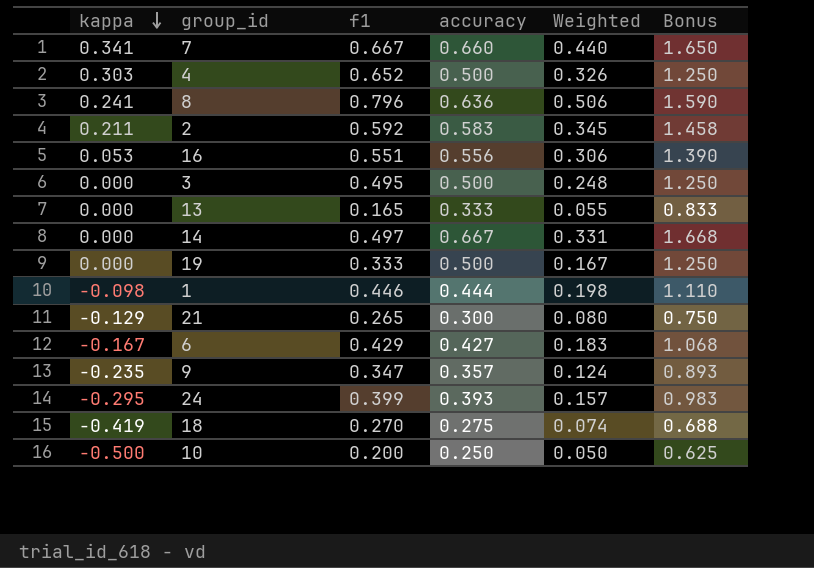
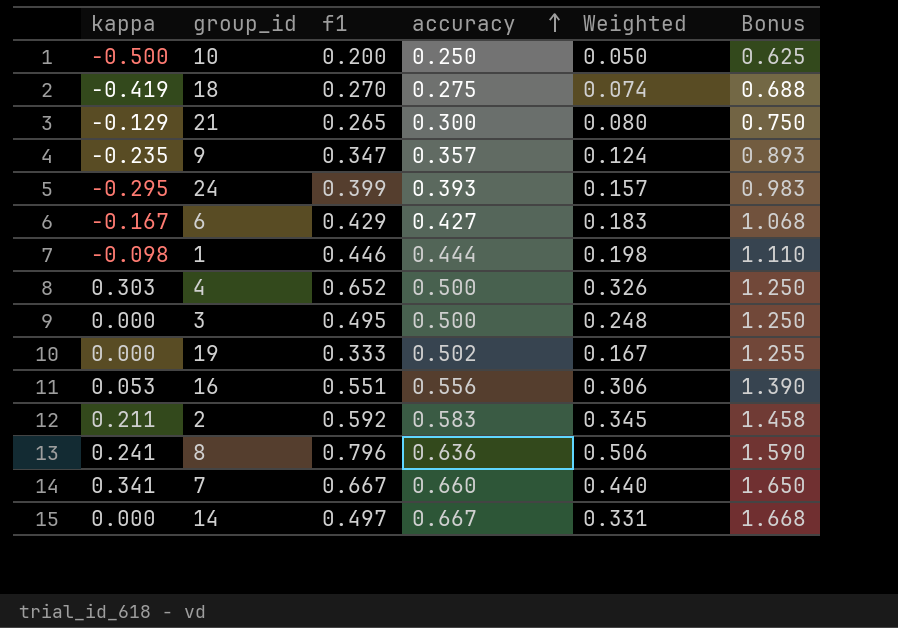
row order: kappa descending -> accuracy ascending
row 13: 0.000 | 0.165 | 0.333 | 0.055 | 0.833 -> none
19 | accuracy: 0.500 -> 0.502
19 | Bonus: 1.250 -> 1.255

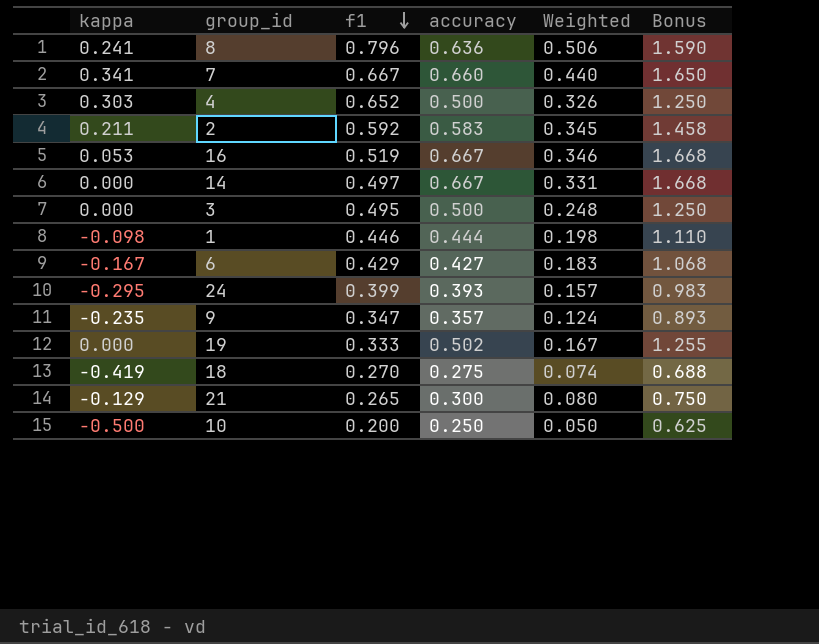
row order: accuracy ascending -> f1 descending
16 | f1: 0.551 -> 0.519
16 | accuracy: 0.556 -> 0.667
16 | Weighted: 0.306 -> 0.346
16 | Bonus: 1.390 -> 1.668

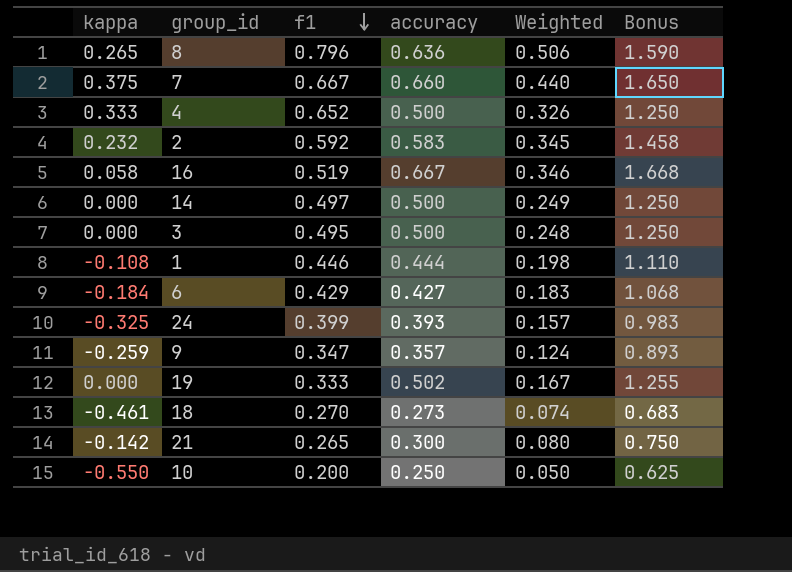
8 | kappa: 0.241 -> 0.265
7 | kappa: 0.341 -> 0.375
4 | kappa: 0.303 -> 0.333
2 | kappa: 0.211 -> 0.232
16 | kappa: 0.053 -> 0.058
14 | accuracy: 0.667 -> 0.500
14 | Weighted: 0.331 -> 0.249
14 | Bonus: 1.668 -> 1.250
1 | kappa: -0.098 -> -0.108
6 | kappa: -0.167 -> -0.184
24 | kappa: -0.295 -> -0.325
9 | kappa: -0.235 -> -0.259
18 | kappa: -0.419 -> -0.461
18 | accuracy: 0.275 -> 0.273
18 | Bonus: 0.688 -> 0.683
21 | kappa: -0.129 -> -0.142
10 | kappa: -0.500 -> -0.550

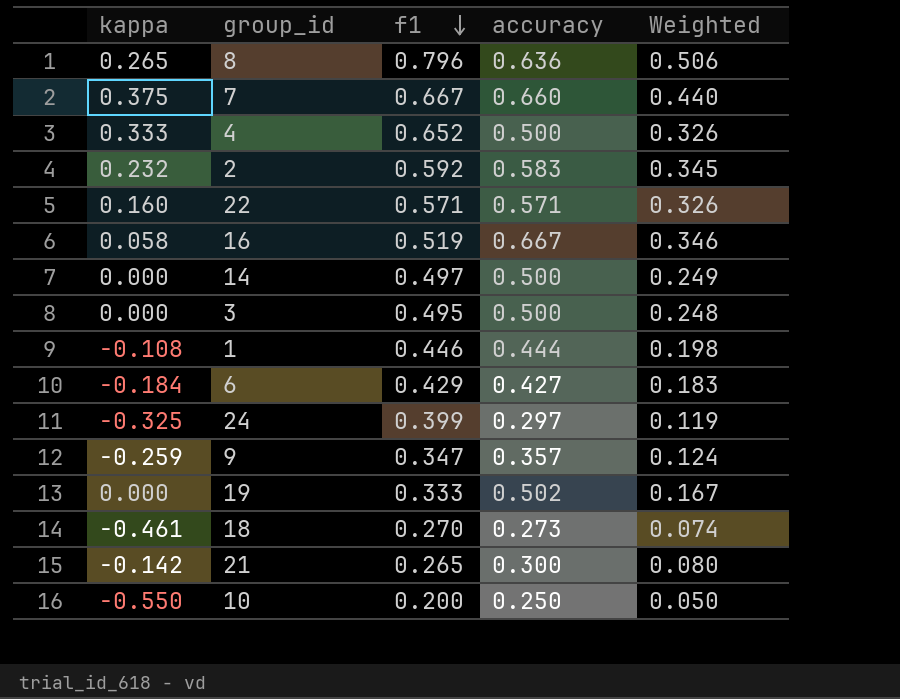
column Bonus | formula: [accuracy] * 2.5 -> none
row 22: none -> 0.160 | 0.571 | 0.571 | 0.326
24 | accuracy: 0.393 -> 0.297
24 | Weighted: 0.157 -> 0.119

